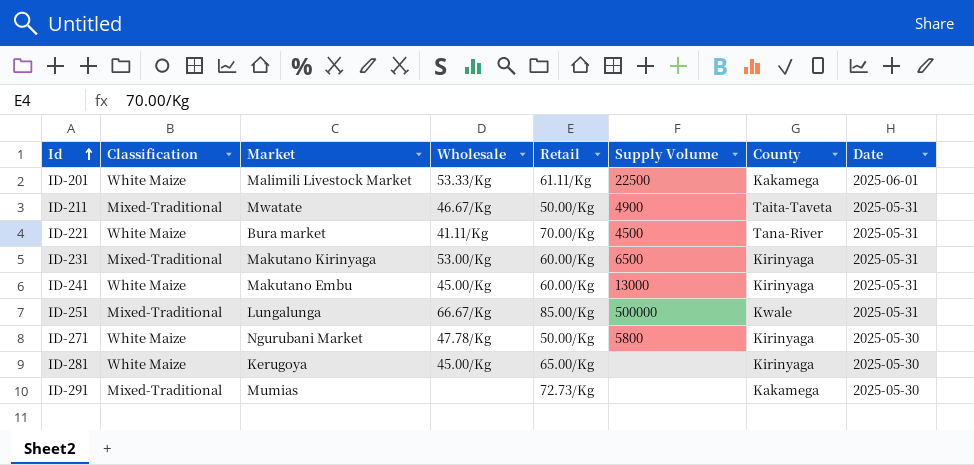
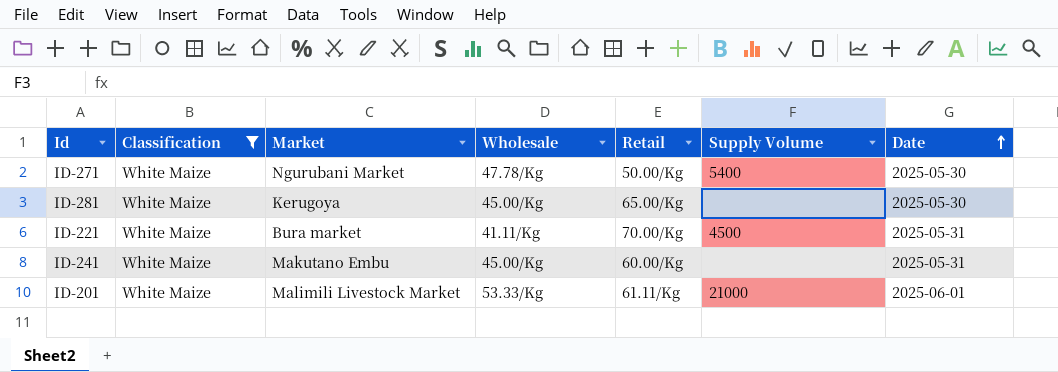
filter: none -> Classification = White Maize
row order: Id ascending -> Date ascending
column County | position: 7 -> none
ID-271 | Supply Volume: 5800 -> 5400
ID-241 | Supply Volume: 13000 -> none
ID-201 | Supply Volume: 22500 -> 21000

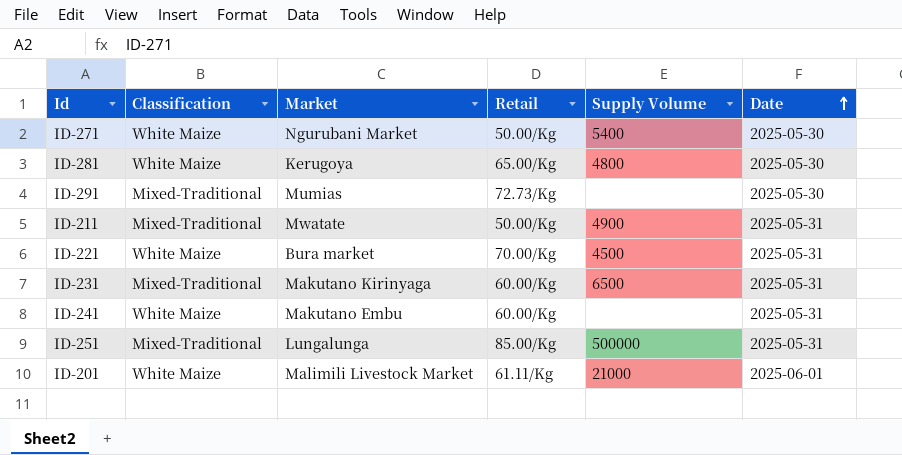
filter: Classification = White Maize -> none
column Wholesale | position: 4 -> none
ID-281 | Supply Volume: none -> 4800

